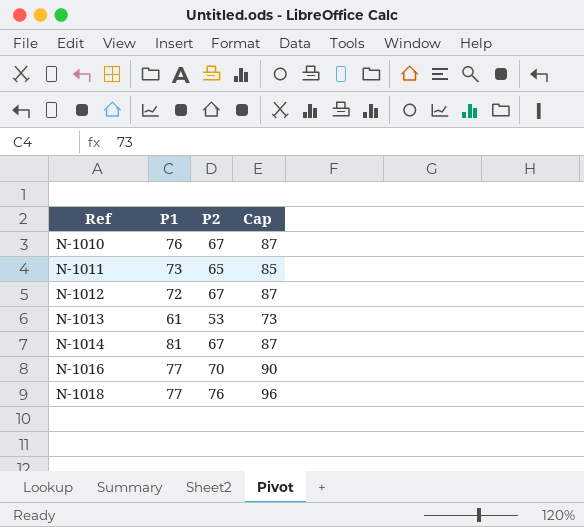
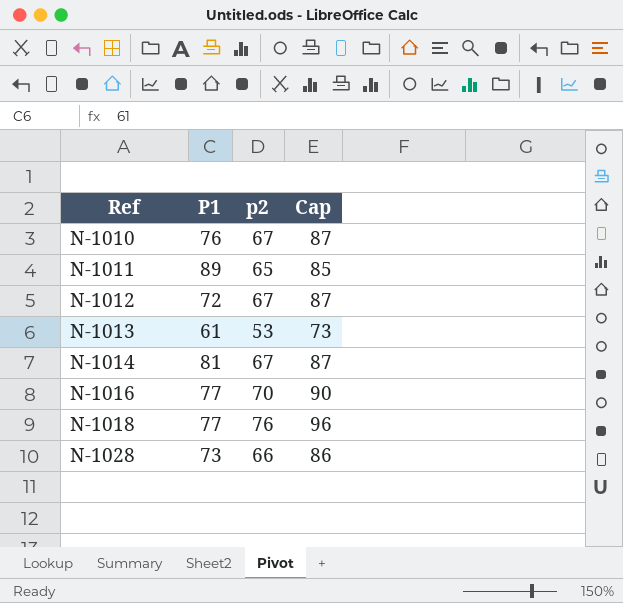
column name: P2 -> p2
N-1011 | P1: 73 -> 89
row N-1028: none -> 73 | 66 | 86

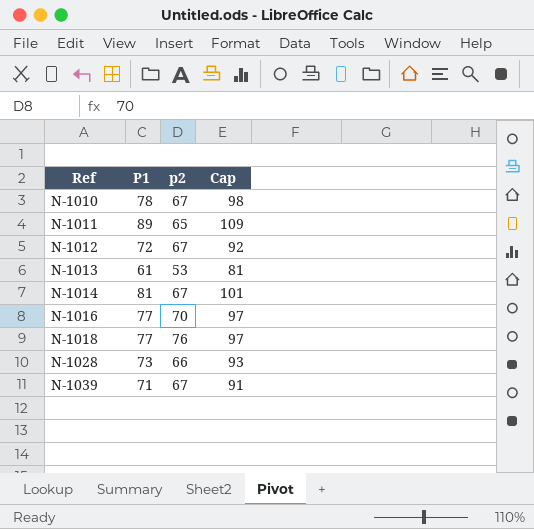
column Cap | formula: [p2] + 20 -> [P1] + 20
N-1010 | P1: 76 -> 78
row N-1039: none -> 71 | 67 | 91

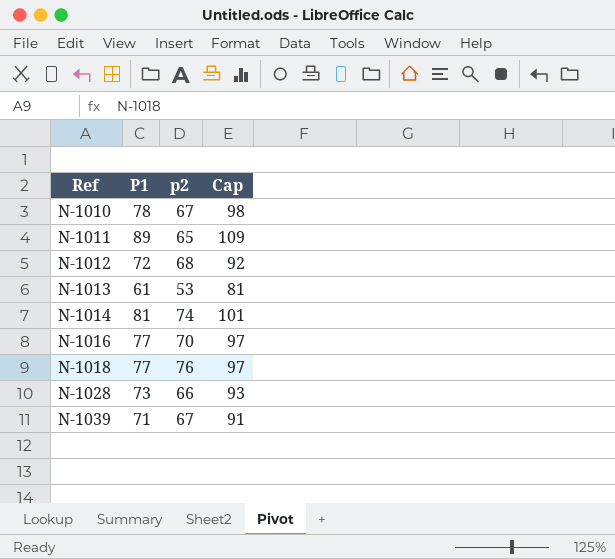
N-1012 | p2: 67 -> 68
N-1014 | p2: 67 -> 74

